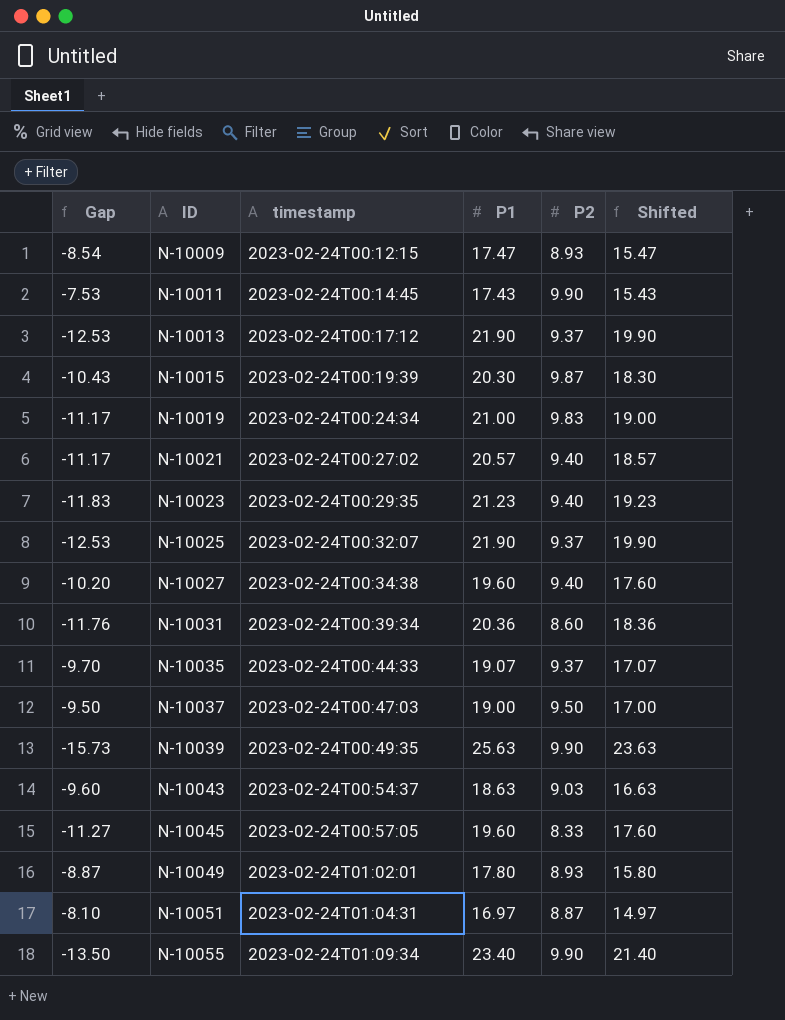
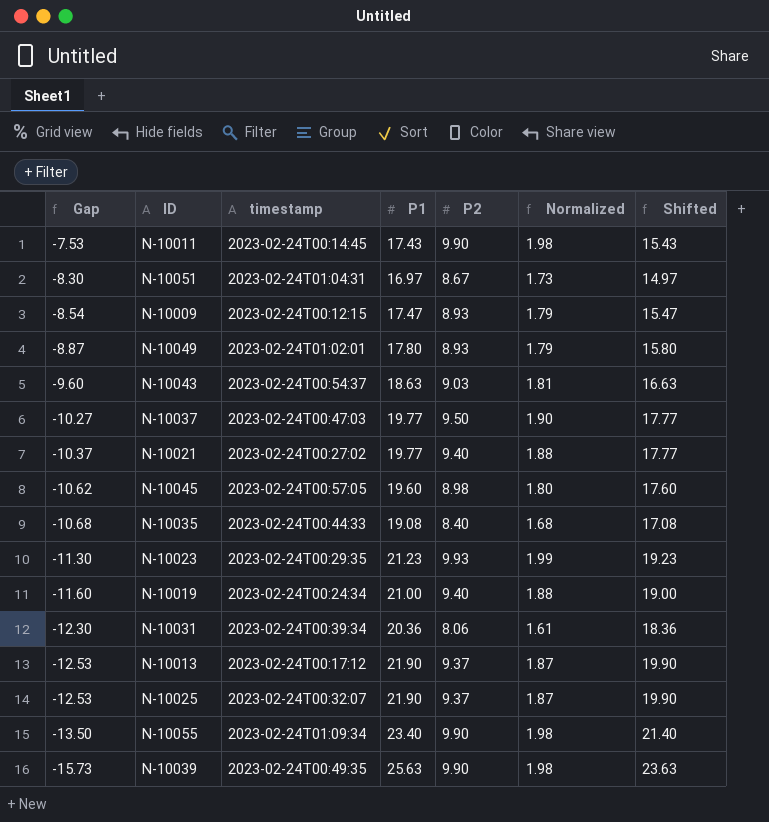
row order: ID ascending -> Gap descending
column Normalized | formula: none -> [P2] * 0.2
row N-10015: -10.43 | 2023-02-24T00:19:39 | 20.30 | 9.87 | 18.30 -> none
row N-10027: -10.20 | 2023-02-24T00:34:38 | 19.60 | 9.40 | 17.60 -> none
N-10051 | Gap: -8.10 -> -8.30
N-10051 | P2: 8.87 -> 8.67
N-10037 | Gap: -9.50 -> -10.27
N-10037 | P1: 19.00 -> 19.77
N-10037 | Shifted: 17.00 -> 17.77
N-10021 | Gap: -11.17 -> -10.37
N-10021 | P1: 20.57 -> 19.77
N-10021 | Shifted: 18.57 -> 17.77
N-10045 | Gap: -11.27 -> -10.62
N-10045 | P2: 8.33 -> 8.98
N-10035 | Gap: -9.70 -> -10.68
N-10035 | P1: 19.07 -> 19.08
N-10035 | P2: 9.37 -> 8.40
N-10035 | Shifted: 17.07 -> 17.08
N-10023 | Gap: -11.83 -> -11.30
N-10023 | P2: 9.40 -> 9.93
N-10019 | Gap: -11.17 -> -11.60
N-10019 | P2: 9.83 -> 9.40
N-10031 | Gap: -11.76 -> -12.30
N-10031 | P2: 8.60 -> 8.06

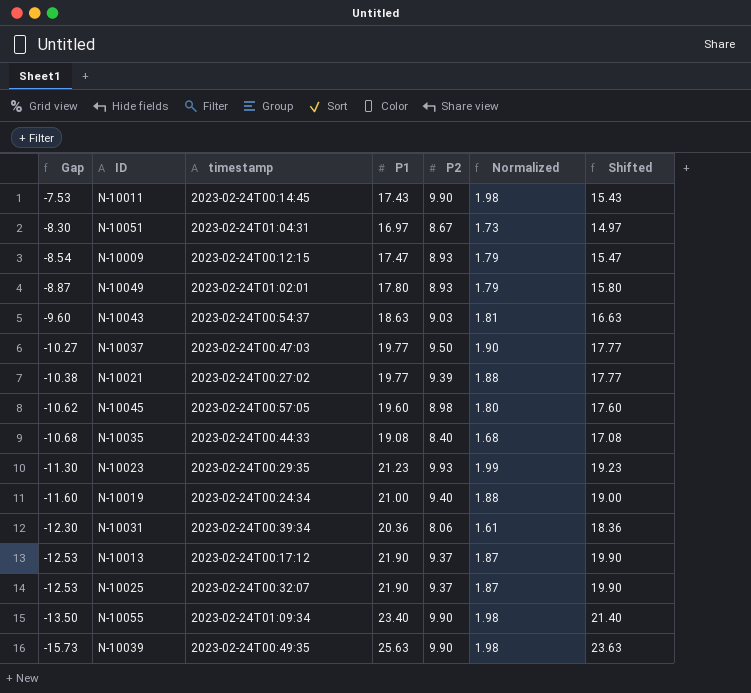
N-10021 | Gap: -10.37 -> -10.38
N-10021 | P2: 9.40 -> 9.39

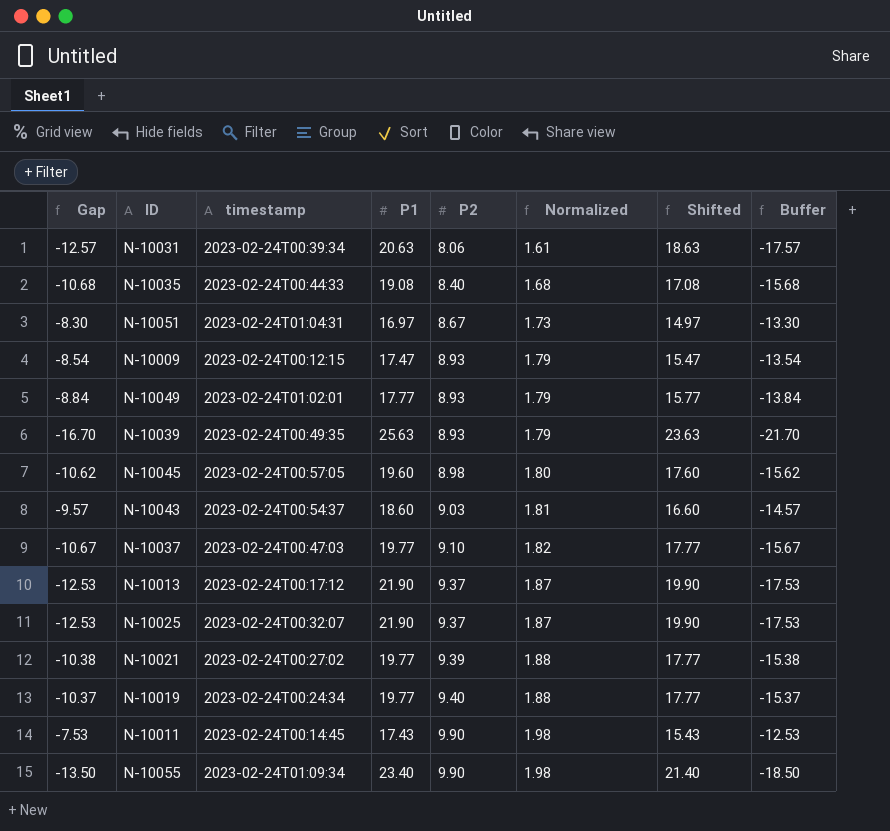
row order: Gap descending -> P2 ascending
column Buffer | formula: none -> [Gap] - 5
row N-10023: -11.30 | 2023-02-24T00:29:35 | 21.23 | 9.93 | 1.99 | 19.23 -> none
N-10031 | Gap: -12.30 -> -12.57
N-10031 | P1: 20.36 -> 20.63
N-10031 | Shifted: 18.36 -> 18.63
N-10049 | Gap: -8.87 -> -8.84
N-10049 | P1: 17.80 -> 17.77
N-10049 | Shifted: 15.80 -> 15.77
N-10039 | Gap: -15.73 -> -16.70
N-10039 | P2: 9.90 -> 8.93
N-10039 | Normalized: 1.98 -> 1.79
N-10043 | Gap: -9.60 -> -9.57
N-10043 | P1: 18.63 -> 18.60
N-10043 | Shifted: 16.63 -> 16.60
N-10037 | Gap: -10.27 -> -10.67
N-10037 | P2: 9.50 -> 9.10
N-10037 | Normalized: 1.90 -> 1.82
N-10019 | Gap: -11.60 -> -10.37
N-10019 | P1: 21.00 -> 19.77
N-10019 | Shifted: 19.00 -> 17.77

